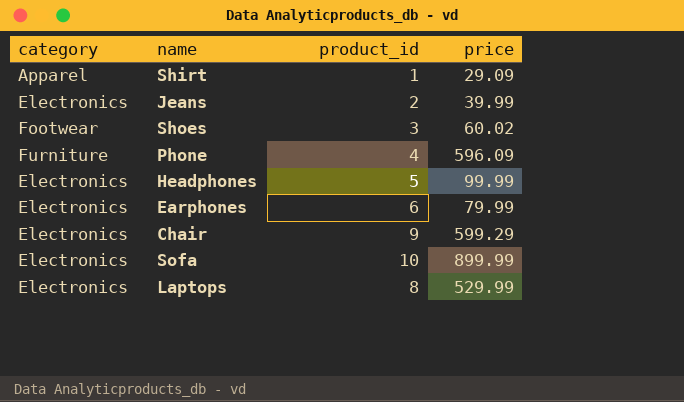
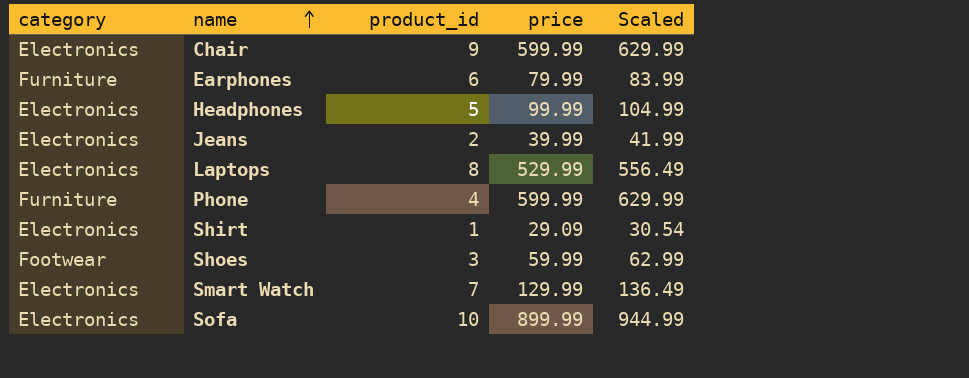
row order: none -> name ascending
column Scaled | formula: none -> [price] * 1.05
Chair | price: 599.29 -> 599.99
Earphones | category: Electronics -> Furniture
Phone | price: 596.09 -> 599.99
Shirt | category: Apparel -> Electronics
Shoes | price: 60.02 -> 59.99
row Smart Watch: none -> Electronics | 7 | 129.99 | 136.49

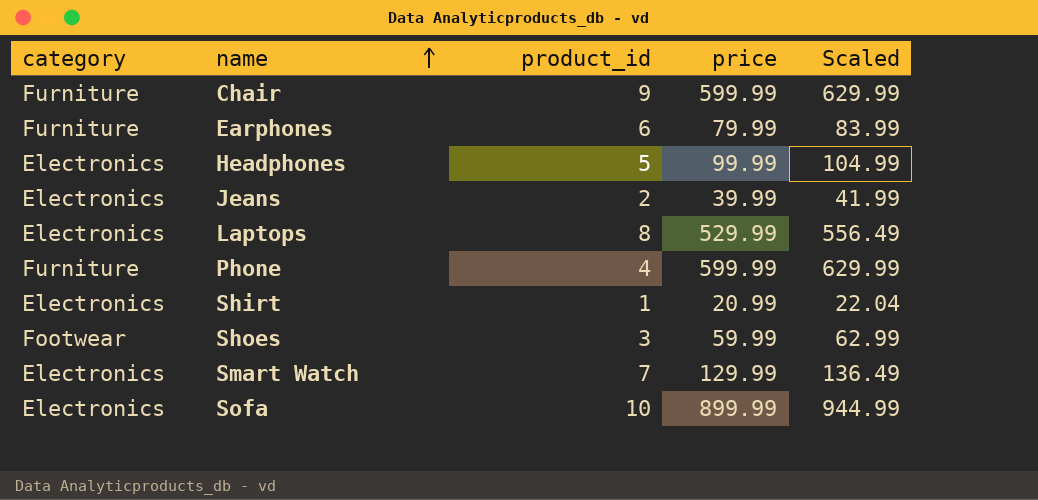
Chair | category: Electronics -> Furniture
Shirt | price: 29.09 -> 20.99
Shirt | Scaled: 30.54 -> 22.04

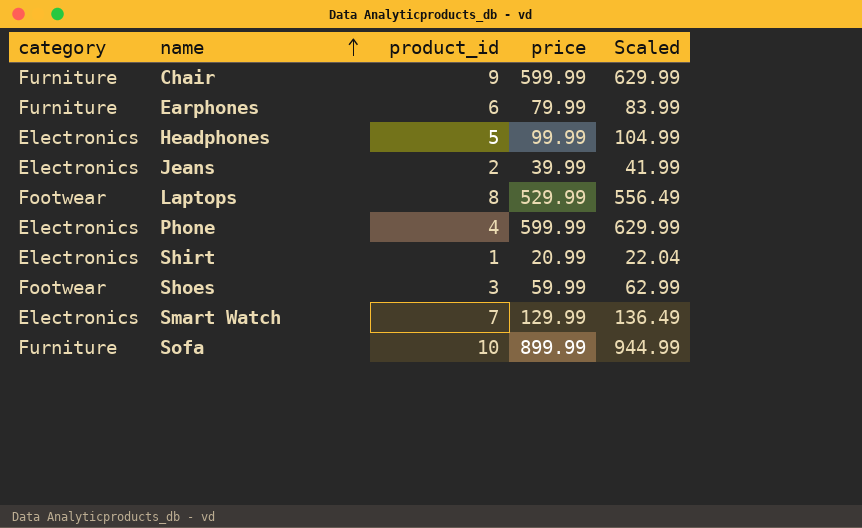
Laptops | category: Electronics -> Footwear
Phone | category: Furniture -> Electronics
Sofa | category: Electronics -> Furniture

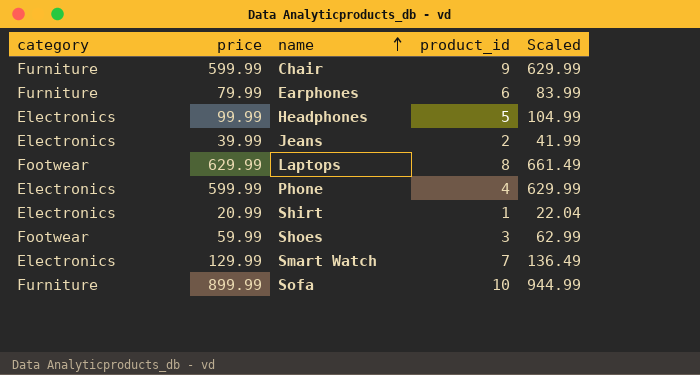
column price | position: 4 -> 2
Laptops | price: 529.99 -> 629.99
Laptops | Scaled: 556.49 -> 661.49

